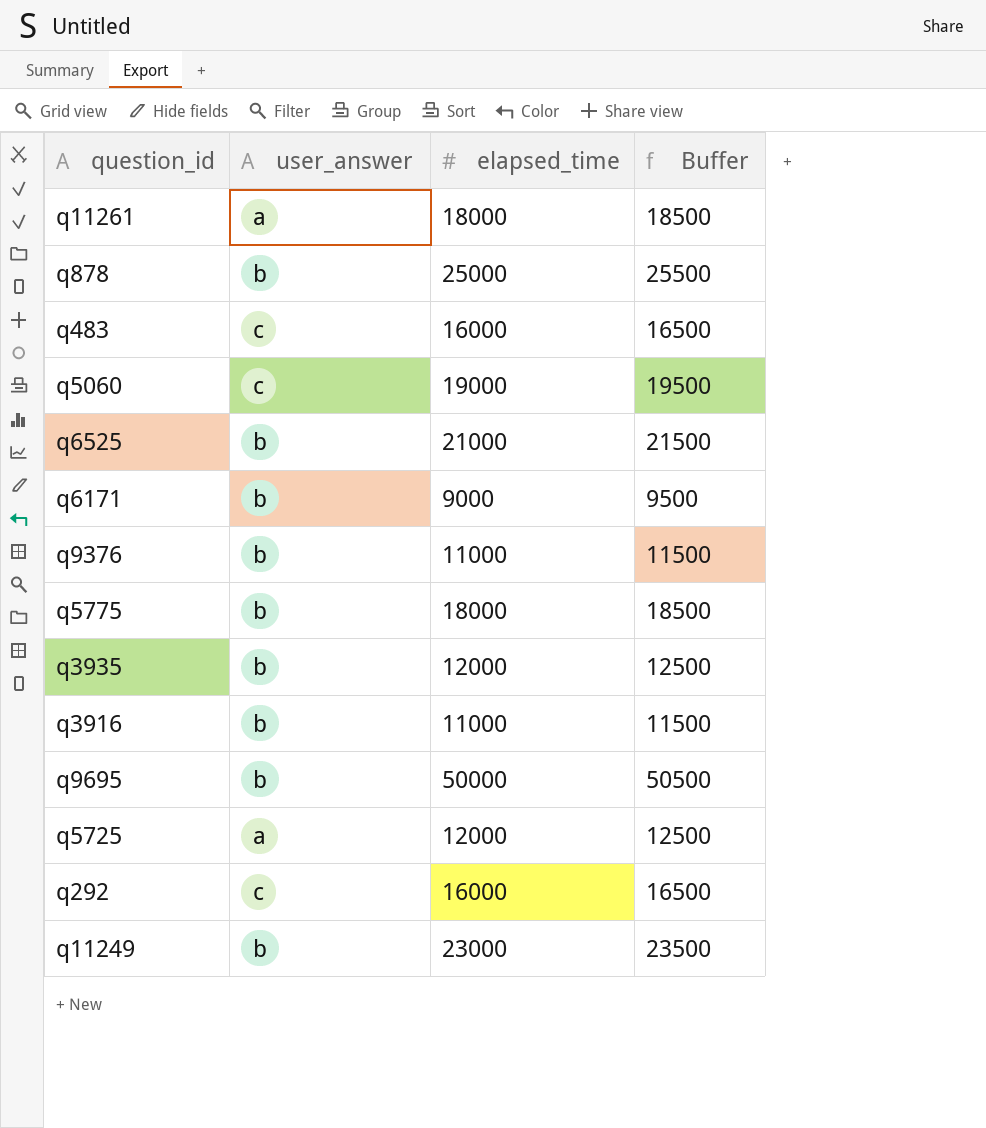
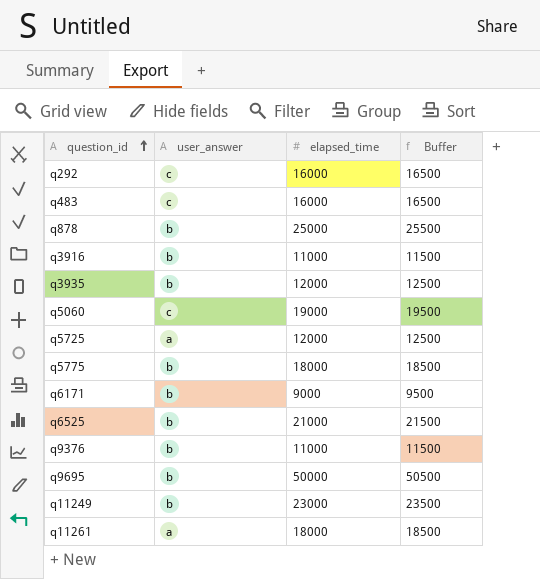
row order: none -> question_id ascending

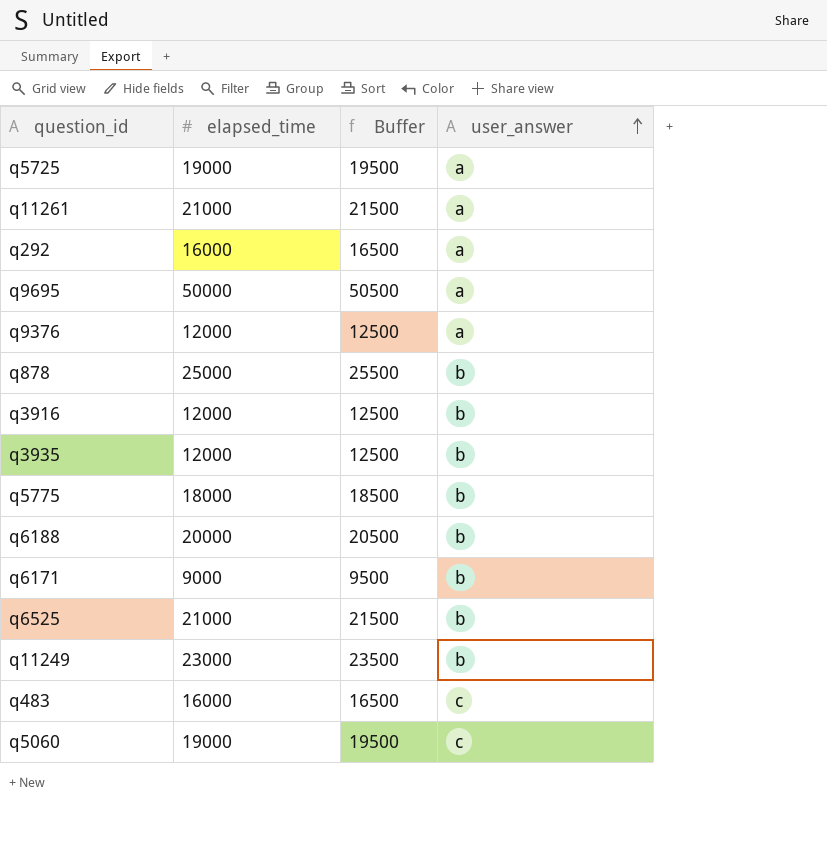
row order: question_id ascending -> user_answer ascending
column user_answer | position: 2 -> 4
q5725 | elapsed_time: 12000 -> 19000
q5725 | Buffer: 12500 -> 19500
q11261 | elapsed_time: 18000 -> 21000
q11261 | Buffer: 18500 -> 21500
q292 | user_answer: c -> a
q9695 | user_answer: b -> a
q9376 | elapsed_time: 11000 -> 12000
q9376 | Buffer: 11500 -> 12500
q9376 | user_answer: b -> a
q3916 | elapsed_time: 11000 -> 12000
q3916 | Buffer: 11500 -> 12500
row q6188: none -> 20000 | 20500 | b

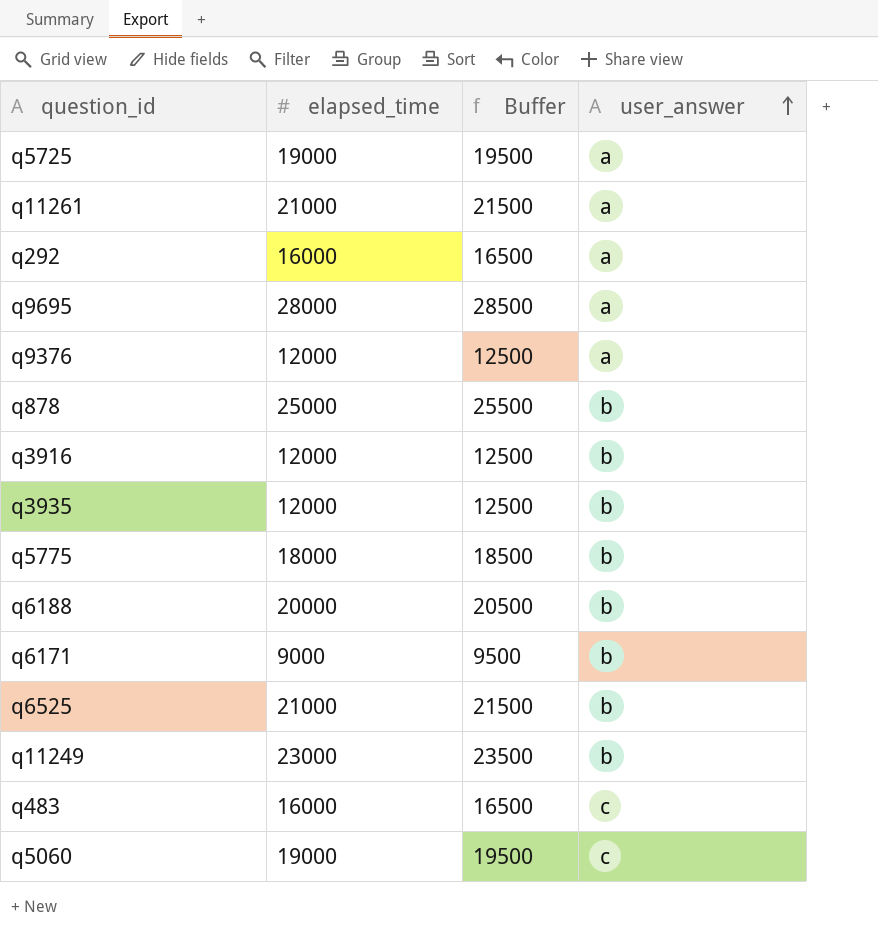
q9695 | elapsed_time: 50000 -> 28000
q9695 | Buffer: 50500 -> 28500

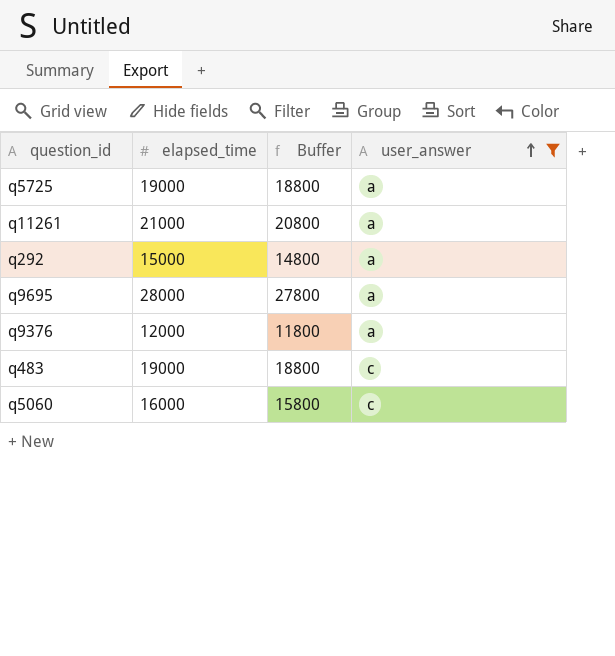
filter: none -> user_answer != b
column Buffer | formula: [elapsed_time] + 500 -> [elapsed_time] - 200
q292 | elapsed_time: 16000 -> 15000
q483 | elapsed_time: 16000 -> 19000
q5060 | elapsed_time: 19000 -> 16000

